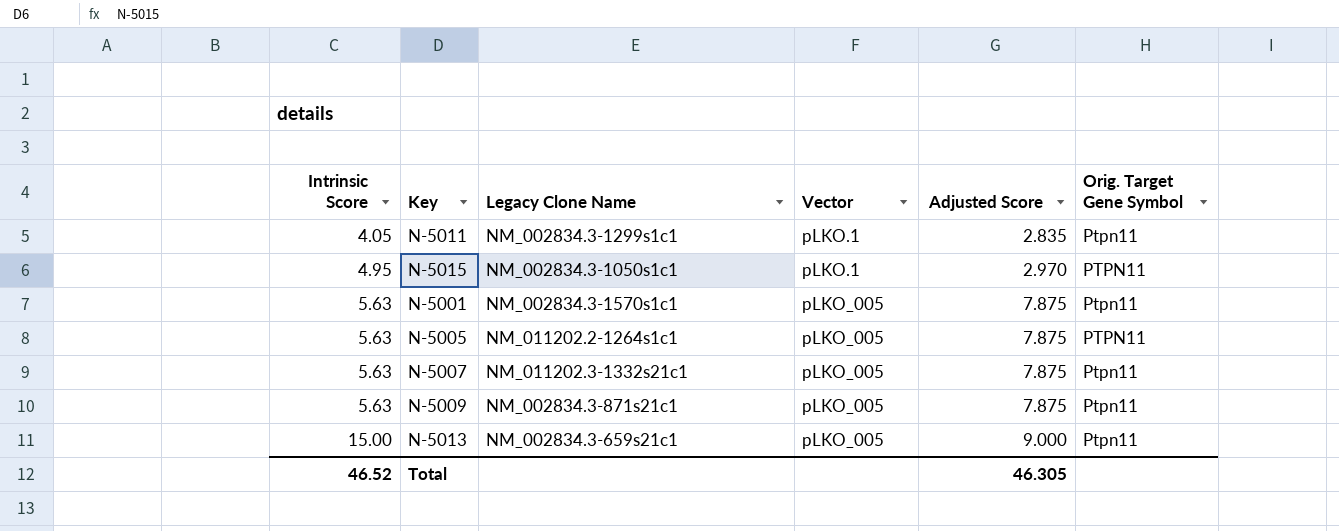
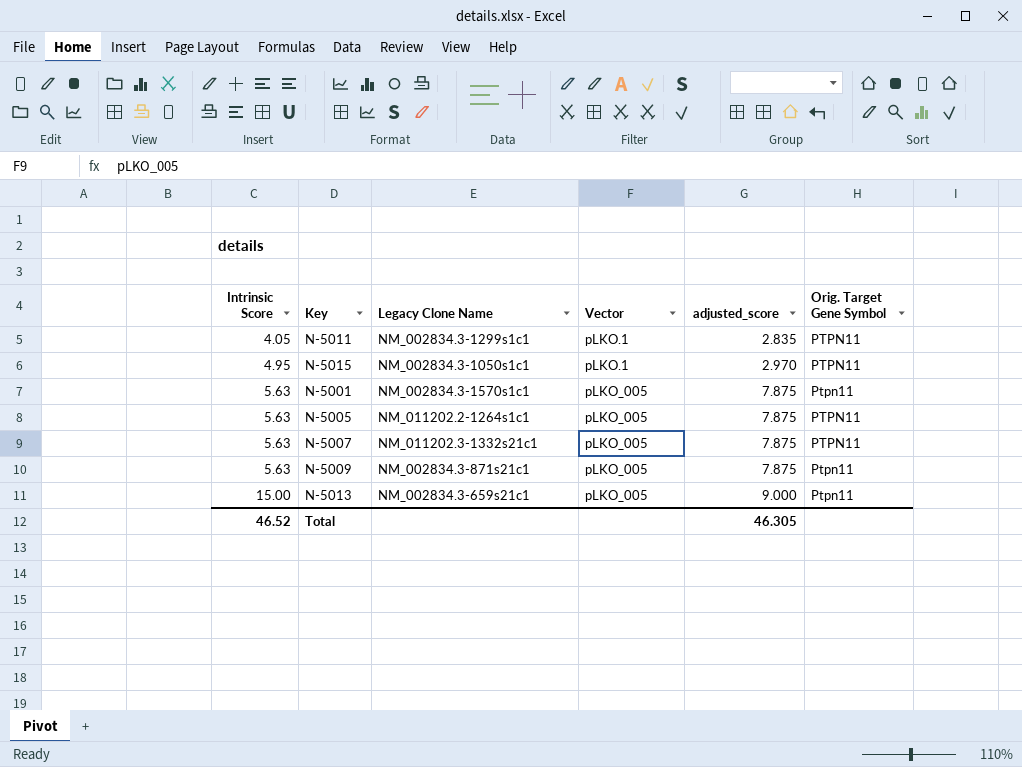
column name: Adjusted Score -> adjusted_score
N-5011 | Orig. Target Gene Symbol: Ptpn11 -> PTPN11
N-5007 | Orig. Target Gene Symbol: Ptpn11 -> PTPN11

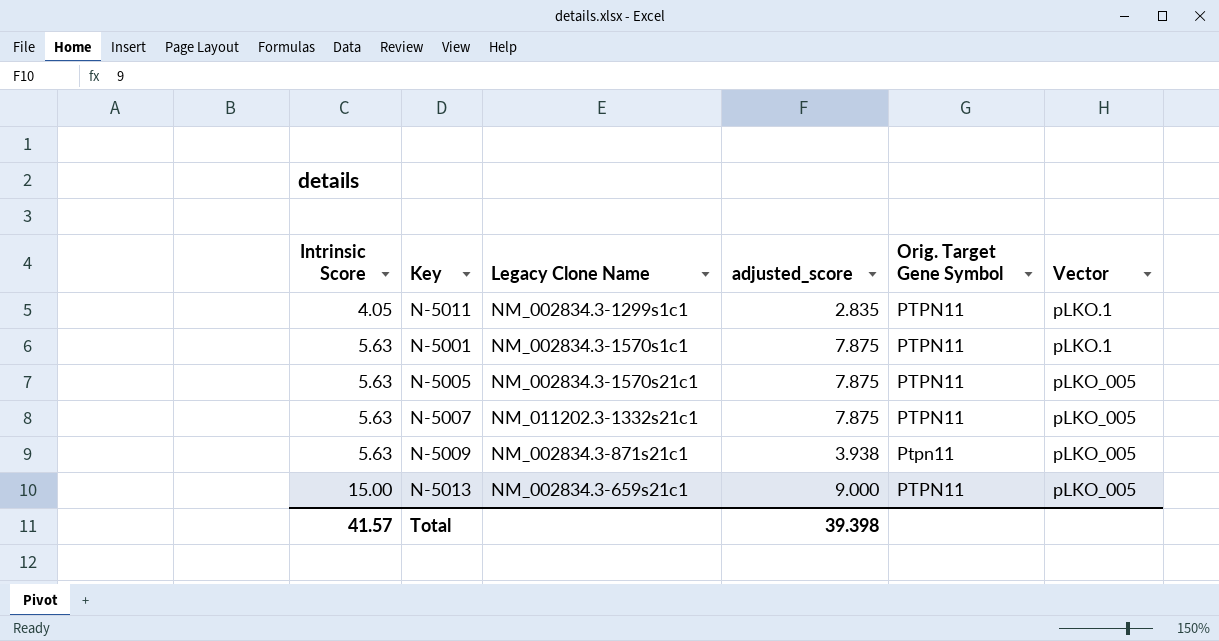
column Vector | position: 4 -> 6
row N-5015: 4.95 | NM_002834.3-1050s1c1 | pLKO.1 | 2.970 | PTPN11 -> none
N-5001 | Orig. Target Gene Symbol: Ptpn11 -> PTPN11
N-5001 | Vector: pLKO_005 -> pLKO.1
N-5005 | Legacy Clone Name: NM_011202.2-1264s1c1 -> NM_002834.3-1570s21c1
N-5009 | adjusted_score: 7.875 -> 3.938
N-5013 | Orig. Target Gene Symbol: Ptpn11 -> PTPN11
Total | Intrinsic Score: 46.52 -> 41.57
Total | adjusted_score: 46.305 -> 39.398

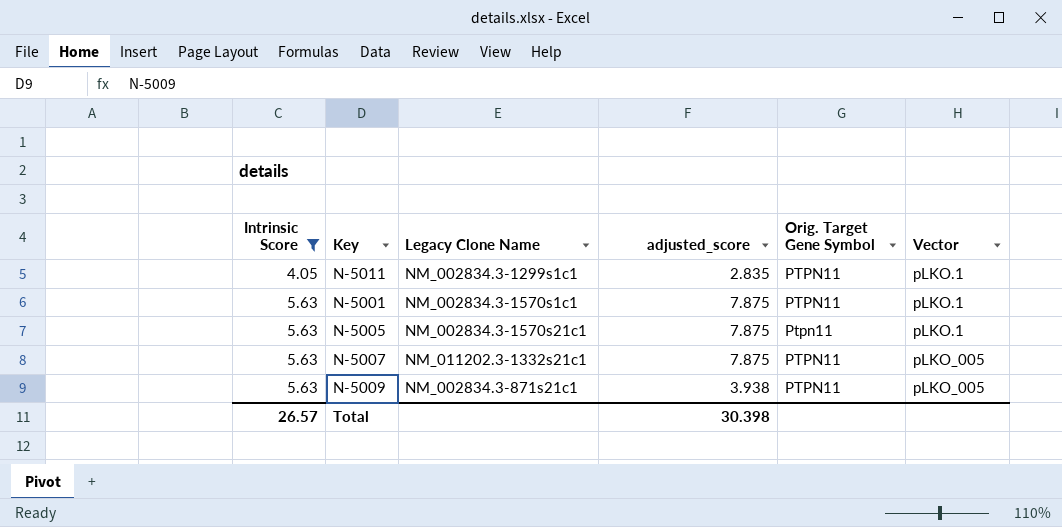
filter: none -> Intrinsic Score != 15.00
N-5005 | Orig. Target Gene Symbol: PTPN11 -> Ptpn11
N-5005 | Vector: pLKO_005 -> pLKO.1
N-5009 | Orig. Target Gene Symbol: Ptpn11 -> PTPN11
Total | Intrinsic Score: 41.57 -> 26.57
Total | adjusted_score: 39.398 -> 30.398

